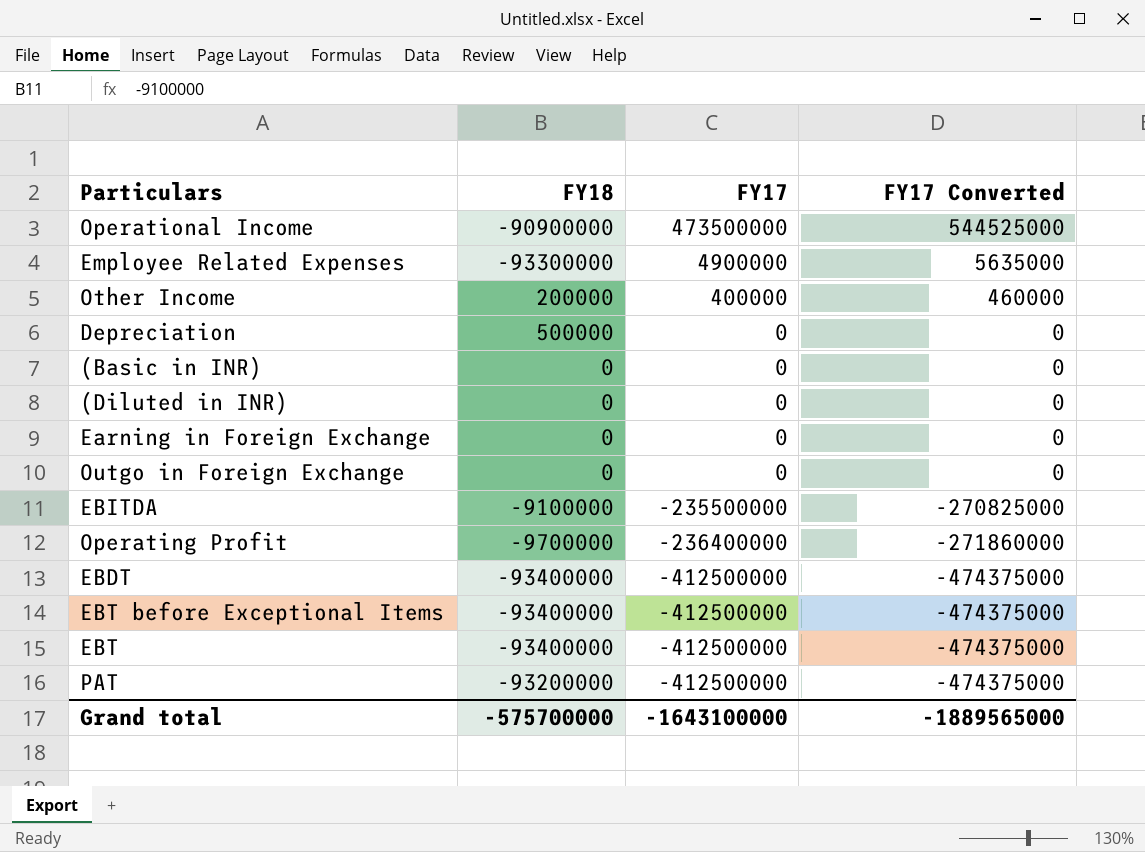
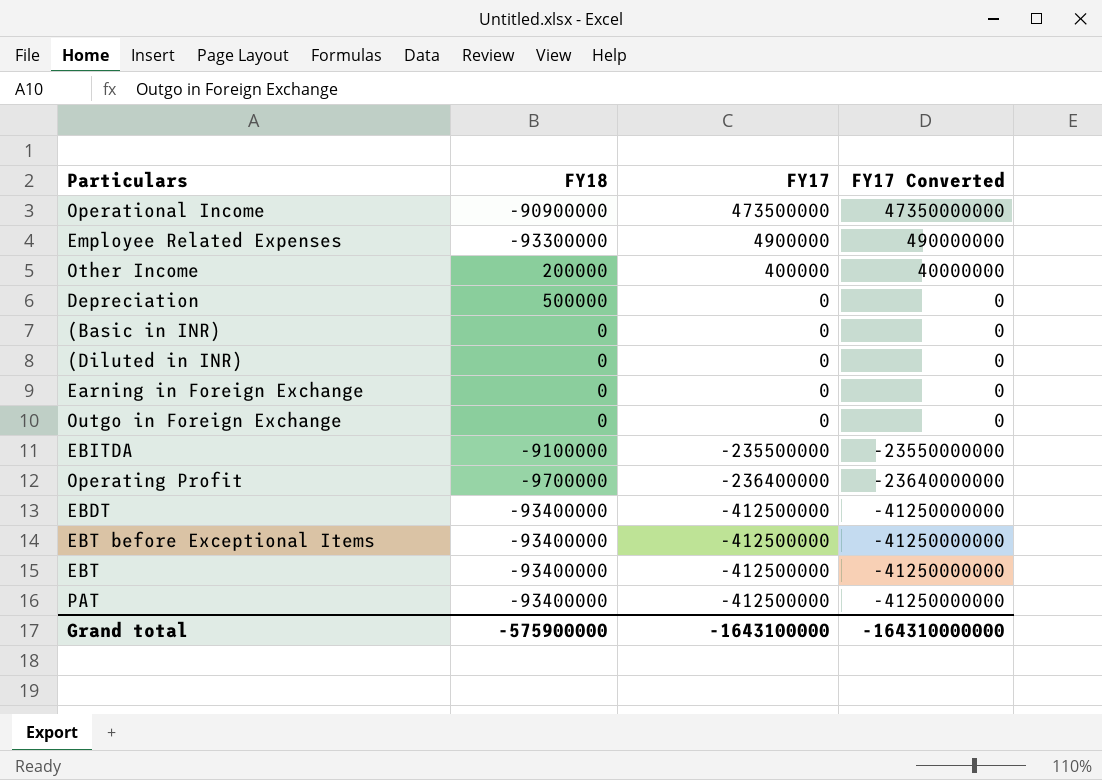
column FY17 Converted | formula: [FY17] * 1.15 -> [FY17] * 100
PAT | FY18: -93200000 -> -93400000
Grand total | FY18: -575700000 -> -575900000
Grand total | FY17 Converted: -1889565000 -> -164310000000

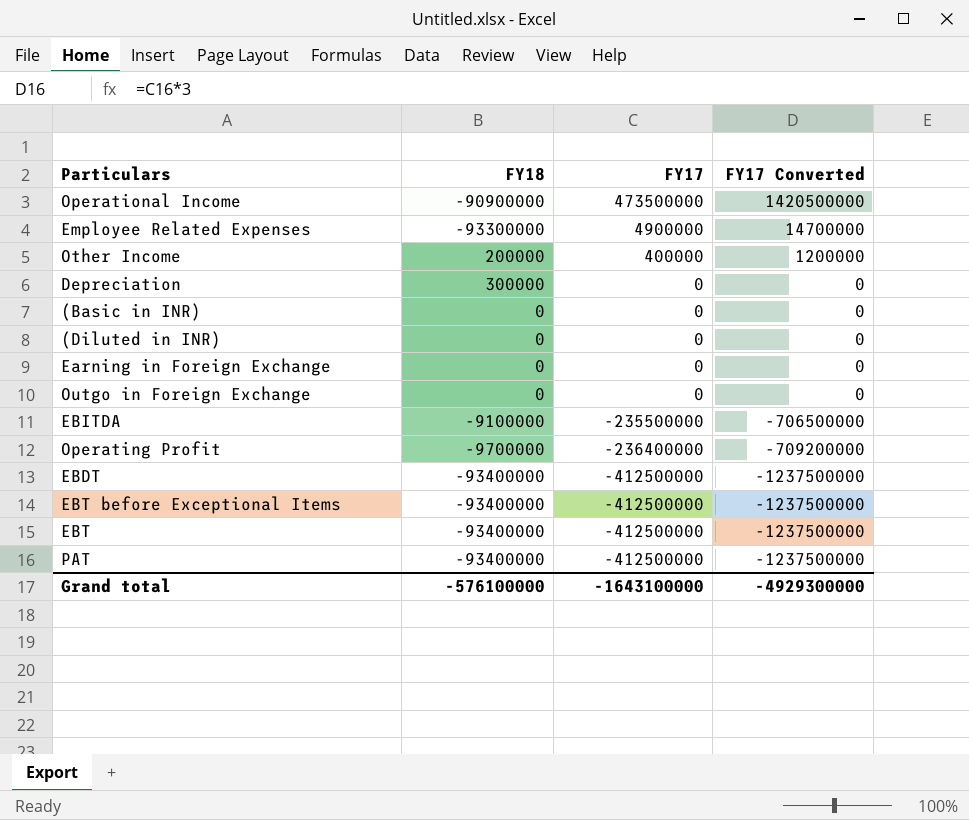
column FY17 Converted | formula: [FY17] * 100 -> [FY17] * 3
Depreciation | FY18: 500000 -> 300000
Grand total | FY18: -575900000 -> -576100000
Grand total | FY17 Converted: -164310000000 -> -4929300000

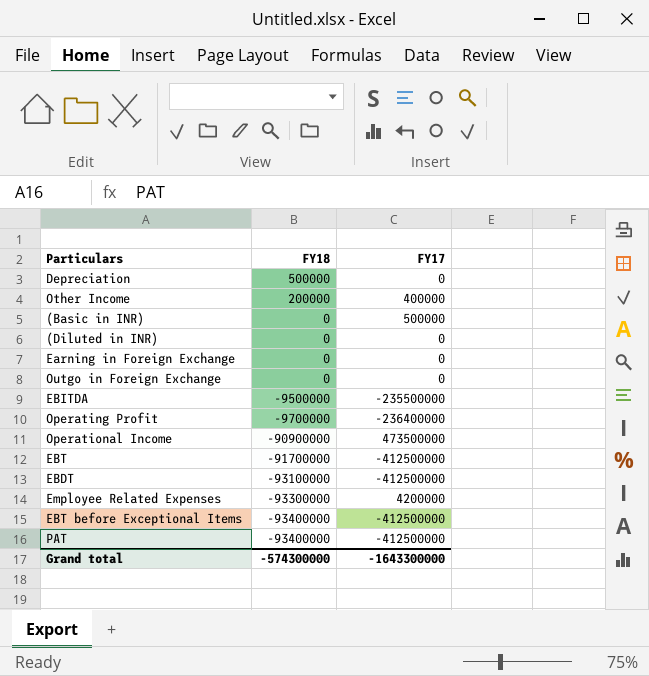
row order: FY17 descending -> FY18 descending
column FY17 Converted | formula: [FY17] * 3 -> none
Depreciation | FY18: 300000 -> 500000
(Basic in INR) | FY17: 0 -> 500000
EBITDA | FY18: -9100000 -> -9500000
EBT | FY18: -93400000 -> -91700000
EBDT | FY18: -93400000 -> -93100000
Employee Related Expenses | FY17: 4900000 -> 4200000
Grand total | FY18: -576100000 -> -574300000
Grand total | FY17: -1643100000 -> -1643300000

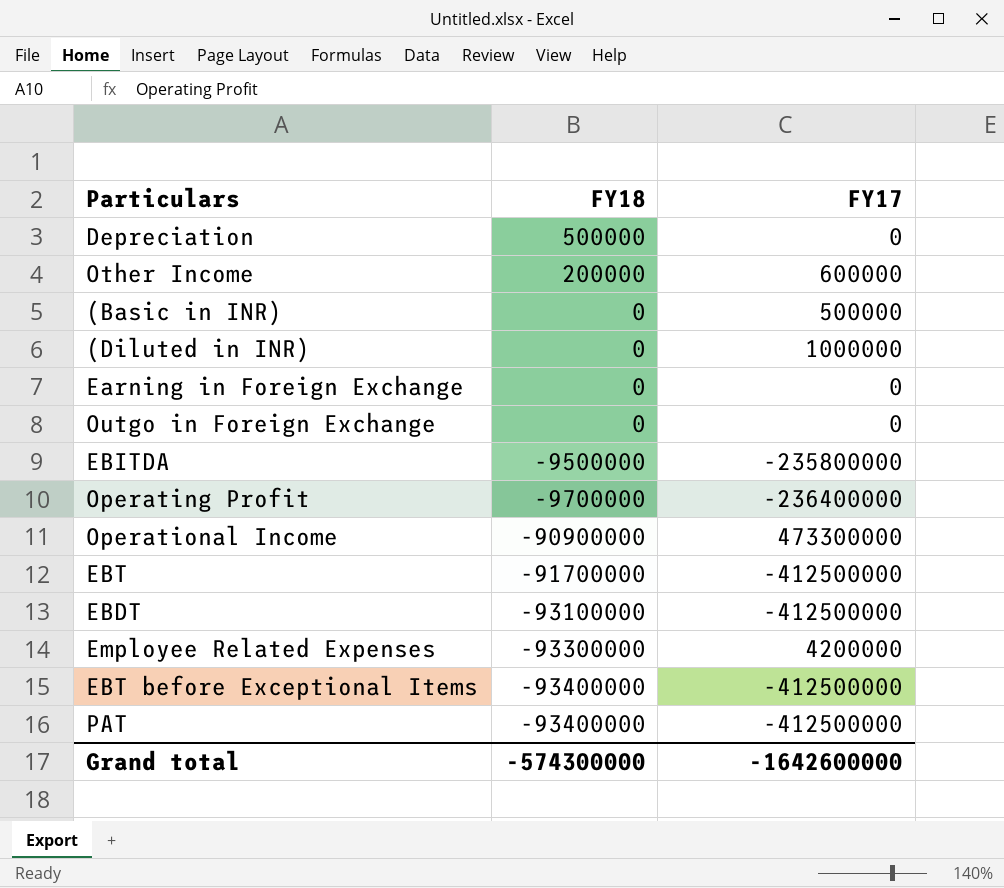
Other Income | FY17: 400000 -> 600000
(Diluted in INR) | FY17: 0 -> 1000000
EBITDA | FY17: -235500000 -> -235800000
Operational Income | FY17: 473500000 -> 473300000
Grand total | FY17: -1643300000 -> -1642600000

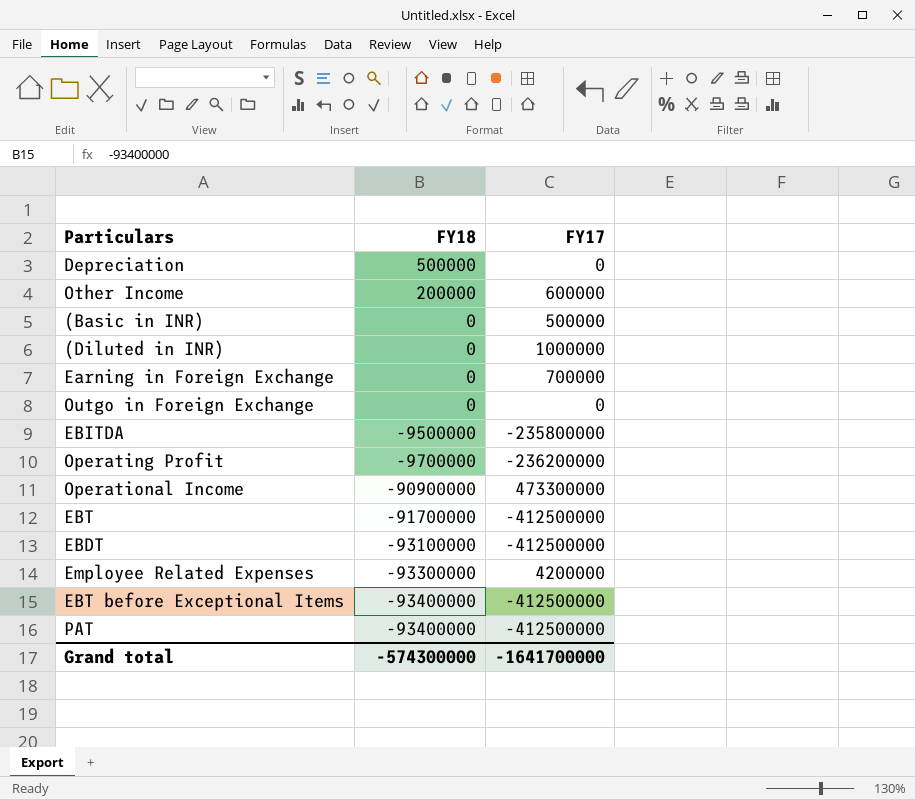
Earning in Foreign Exchange | FY17: 0 -> 700000
Operating Profit | FY17: -236400000 -> -236200000
Grand total | FY17: -1642600000 -> -1641700000

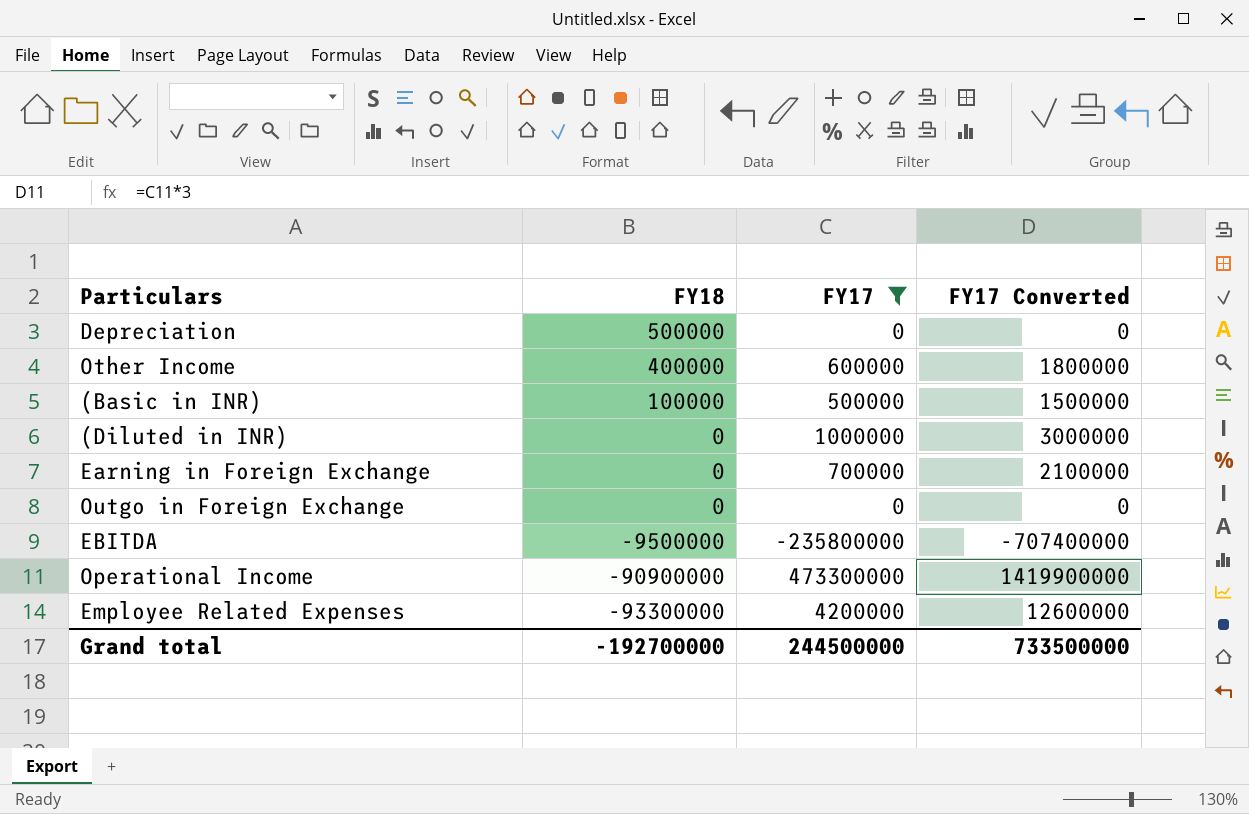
filter: none -> FY17 >= -235800000
column FY17 Converted | formula: none -> [FY17] * 3
Other Income | FY18: 200000 -> 400000
(Basic in INR) | FY18: 0 -> 100000
Grand total | FY18: -574300000 -> -192700000
Grand total | FY17: -1641700000 -> 244500000

